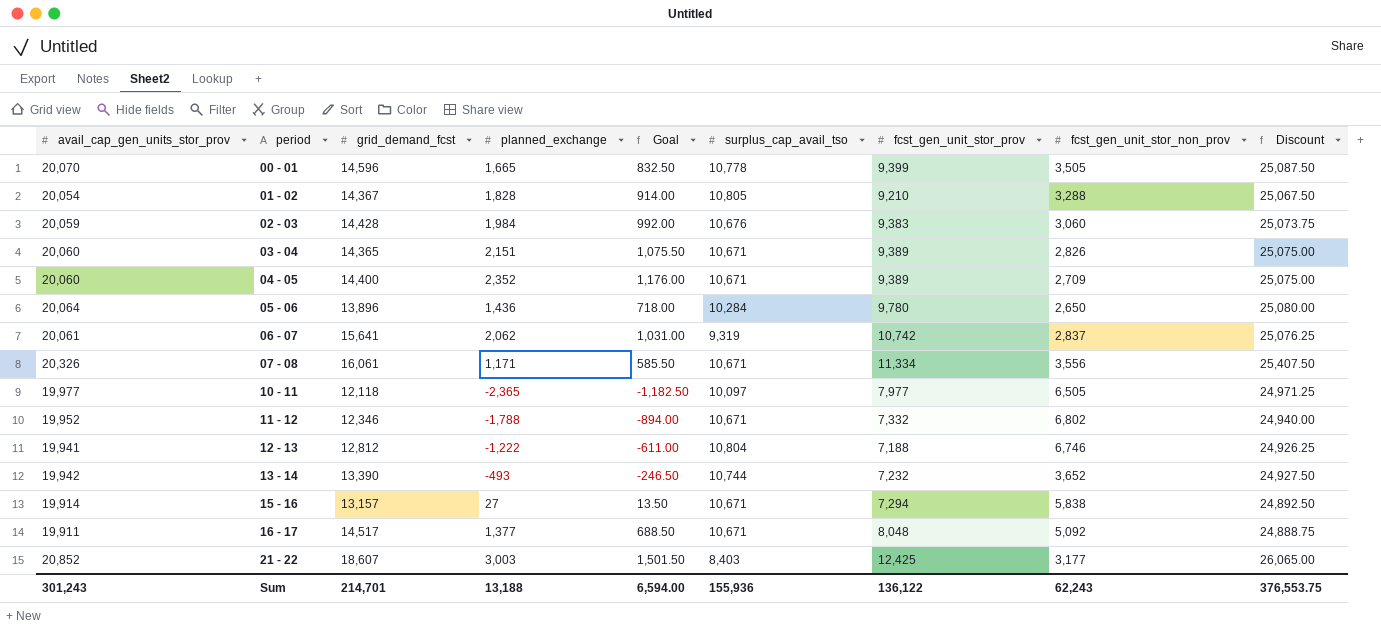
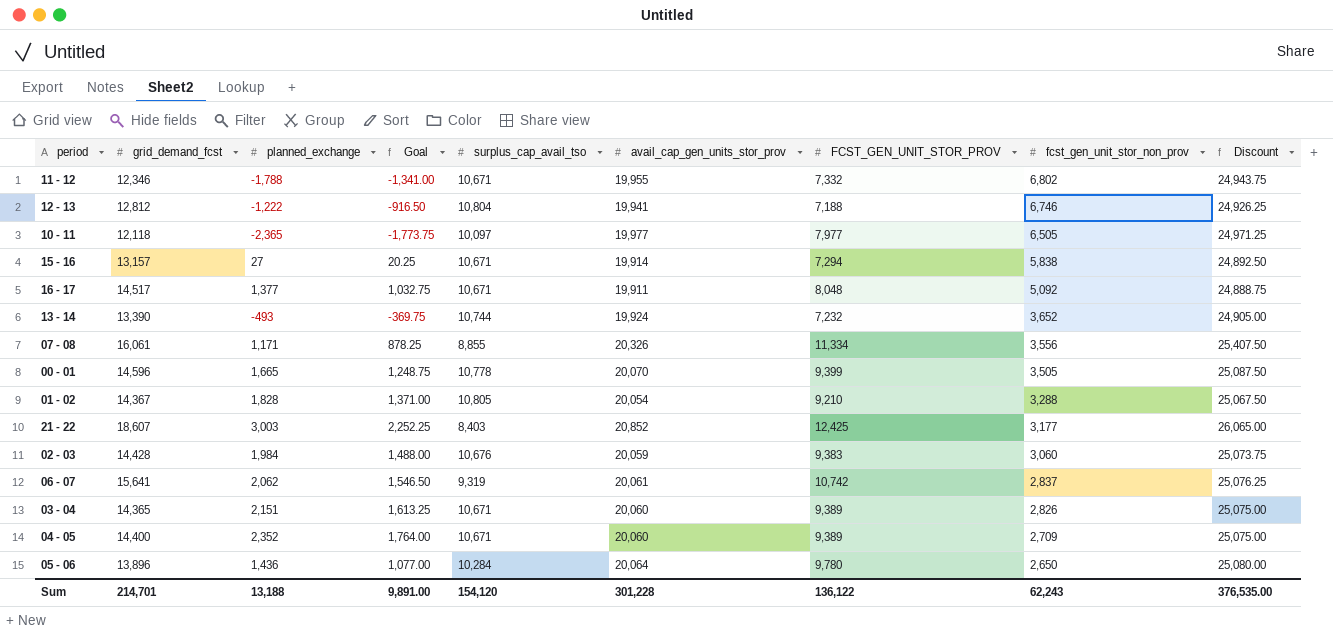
row order: period ascending -> fcst_gen_unit_stor_non_prov descending
column Goal | formula: [planned_exchange] * 0.5 -> [planned_exchange] * 0.75
column avail_cap_gen_units_stor_prov | position: 1 -> 6
column name: fcst_gen_unit_stor_prov -> FCST_GEN_UNIT_STOR_PROV
11 - 12 | avail_cap_gen_units_stor_prov: 19,952 -> 19,955
11 - 12 | Discount: 24,940.00 -> 24,943.75
13 - 14 | avail_cap_gen_units_stor_prov: 19,942 -> 19,924
13 - 14 | Discount: 24,927.50 -> 24,905.00
07 - 08 | surplus_cap_avail_tso: 10,671 -> 8,855
Sum | Goal: 6,594.00 -> 9,891.00
Sum | surplus_cap_avail_tso: 155,936 -> 154,120
Sum | avail_cap_gen_units_stor_prov: 301,243 -> 301,228
Sum | Discount: 376,553.75 -> 376,535.00

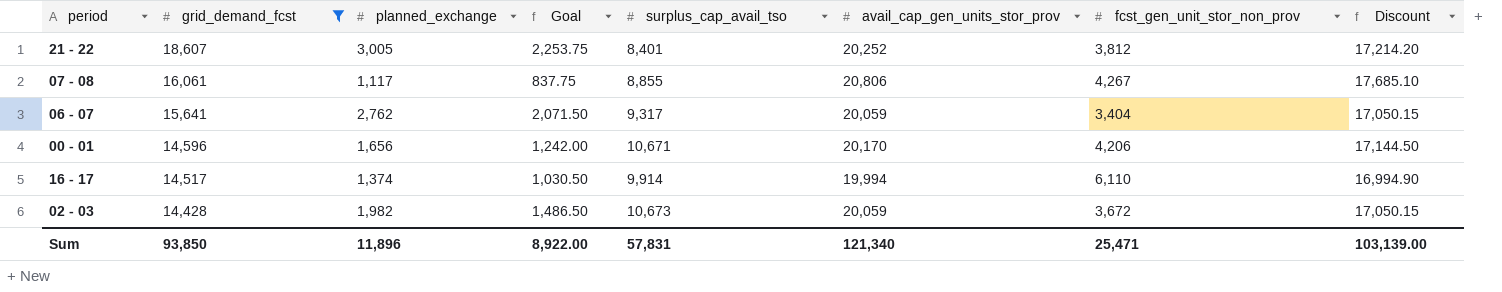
filter: none -> grid_demand_fcst >= 14,428
row order: fcst_gen_unit_stor_non_prov descending -> grid_demand_fcst descending
column FCST_GEN_UNIT_STOR_PROV | position: 7 -> none
column Discount | formula: [avail_cap_gen_units_stor_prov] * 1.25 -> [avail_cap_gen_units_stor_prov] * 0.85
21 - 22 | planned_exchange: 3,003 -> 3,005
21 - 22 | Goal: 2,252.25 -> 2,253.75
21 - 22 | surplus_cap_avail_tso: 8,403 -> 8,401
21 - 22 | avail_cap_gen_units_stor_prov: 20,852 -> 20,252
21 - 22 | fcst_gen_unit_stor_non_prov: 3,177 -> 3,812
07 - 08 | planned_exchange: 1,171 -> 1,117
07 - 08 | Goal: 878.25 -> 837.75
07 - 08 | avail_cap_gen_units_stor_prov: 20,326 -> 20,806
07 - 08 | fcst_gen_unit_stor_non_prov: 3,556 -> 4,267
06 - 07 | planned_exchange: 2,062 -> 2,762
06 - 07 | Goal: 1,546.50 -> 2,071.50
06 - 07 | surplus_cap_avail_tso: 9,319 -> 9,317
06 - 07 | avail_cap_gen_units_stor_prov: 20,061 -> 20,059
06 - 07 | fcst_gen_unit_stor_non_prov: 2,837 -> 3,404
00 - 01 | planned_exchange: 1,665 -> 1,656
00 - 01 | Goal: 1,248.75 -> 1,242.00
00 - 01 | surplus_cap_avail_tso: 10,778 -> 10,671
00 - 01 | avail_cap_gen_units_stor_prov: 20,070 -> 20,170
00 - 01 | fcst_gen_unit_stor_non_prov: 3,505 -> 4,206
16 - 17 | planned_exchange: 1,377 -> 1,374
16 - 17 | Goal: 1,032.75 -> 1,030.50
16 - 17 | surplus_cap_avail_tso: 10,671 -> 9,914
16 - 17 | avail_cap_gen_units_stor_prov: 19,911 -> 19,994
16 - 17 | fcst_gen_unit_stor_non_prov: 5,092 -> 6,110
02 - 03 | planned_exchange: 1,984 -> 1,982
02 - 03 | Goal: 1,488.00 -> 1,486.50
02 - 03 | surplus_cap_avail_tso: 10,676 -> 10,673
02 - 03 | fcst_gen_unit_stor_non_prov: 3,060 -> 3,672
Sum | grid_demand_fcst: 214,701 -> 93,850
Sum | planned_exchange: 13,188 -> 11,896
Sum | Goal: 9,891.00 -> 8,922.00
Sum | surplus_cap_avail_tso: 154,120 -> 57,831
Sum | avail_cap_gen_units_stor_prov: 301,228 -> 121,340
Sum | fcst_gen_unit_stor_non_prov: 62,243 -> 25,471
Sum | Discount: 376,535.00 -> 103,139.00

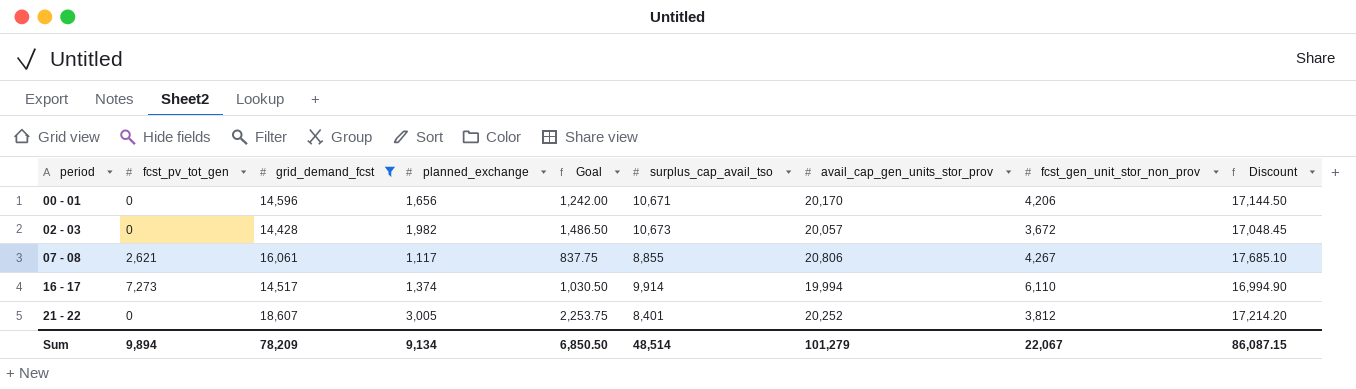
row order: grid_demand_fcst descending -> period ascending
column fcst_pv_tot_gen | position: none -> 2
row 06 - 07: 15,641 | 2,762 | 2,071.50 | 9,317 | 20,059 | 3,404 | 17,050.15 -> none
02 - 03 | avail_cap_gen_units_stor_prov: 20,059 -> 20,057
02 - 03 | Discount: 17,050.15 -> 17,048.45
Sum | grid_demand_fcst: 93,850 -> 78,209
Sum | planned_exchange: 11,896 -> 9,134
Sum | Goal: 8,922.00 -> 6,850.50
Sum | surplus_cap_avail_tso: 57,831 -> 48,514
Sum | avail_cap_gen_units_stor_prov: 121,340 -> 101,279
Sum | fcst_gen_unit_stor_non_prov: 25,471 -> 22,067
Sum | Discount: 103,139.00 -> 86,087.15

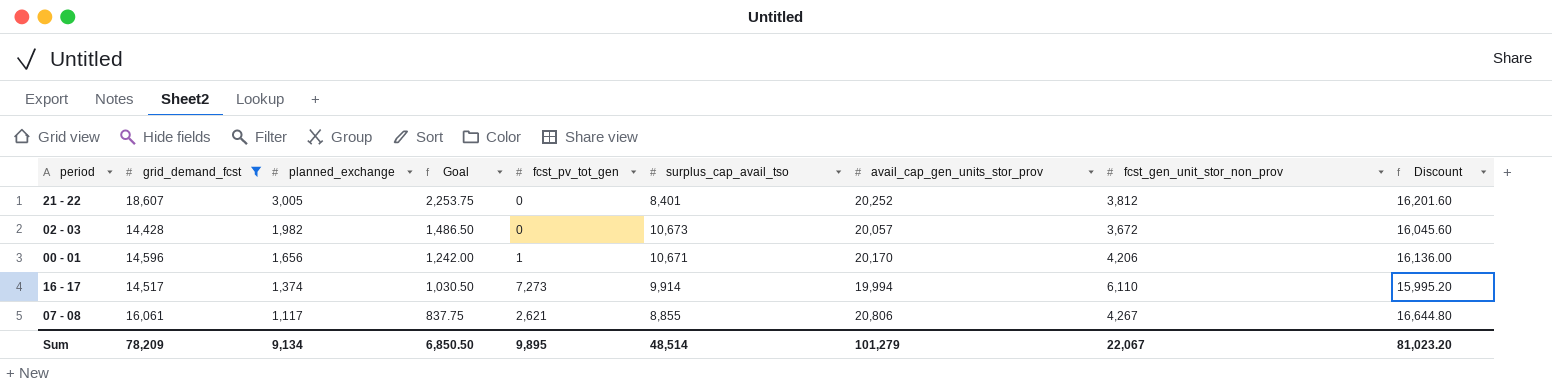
row order: period ascending -> planned_exchange descending
column fcst_pv_tot_gen | position: 2 -> 5
column Discount | formula: [avail_cap_gen_units_stor_prov] * 0.85 -> [avail_cap_gen_units_stor_prov] * 0.8
00 - 01 | fcst_pv_tot_gen: 0 -> 1
Sum | fcst_pv_tot_gen: 9,894 -> 9,895
Sum | Discount: 86,087.15 -> 81,023.20

